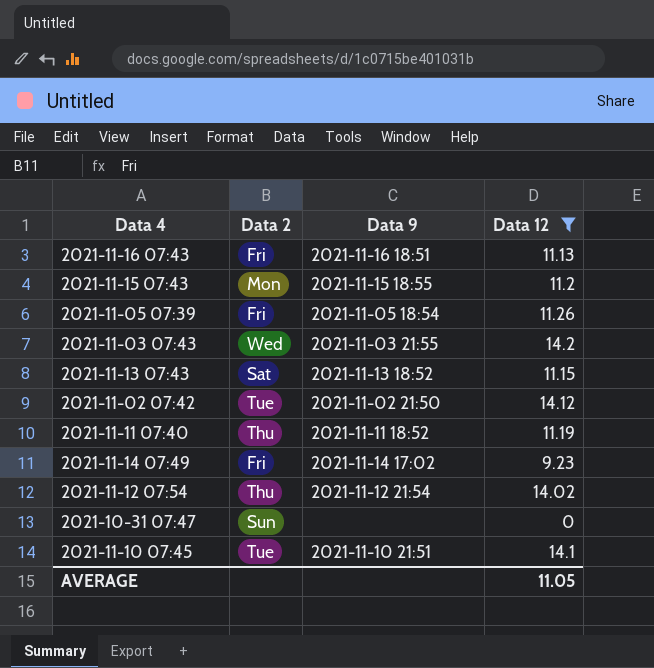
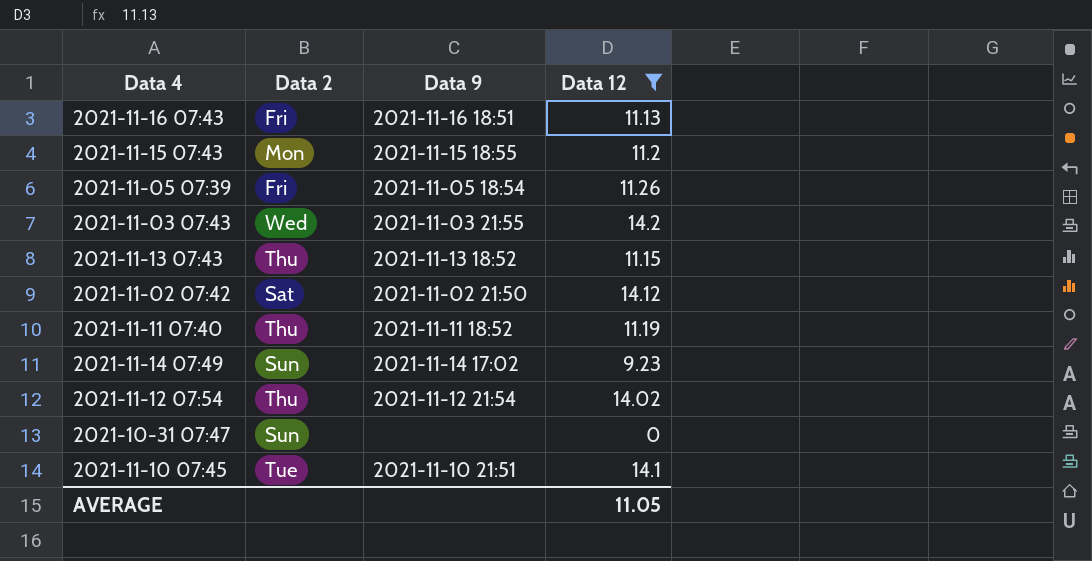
2021-11-13 07:43 | Data 2: Sat -> Thu
2021-11-02 07:42 | Data 2: Tue -> Sat
2021-11-14 07:49 | Data 2: Fri -> Sun

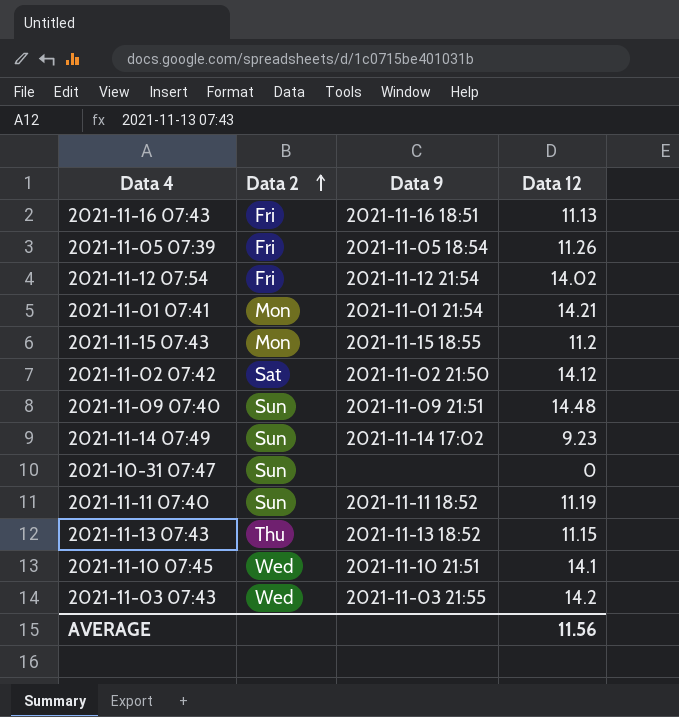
filter: Data 12 <= 14.2 -> none
row order: none -> Data 2 ascending
2021-11-12 07:54 | Data 2: Thu -> Fri
2021-11-11 07:40 | Data 2: Thu -> Sun
2021-11-10 07:45 | Data 2: Tue -> Wed
AVERAGE | Data 12: 11.05 -> 11.56

